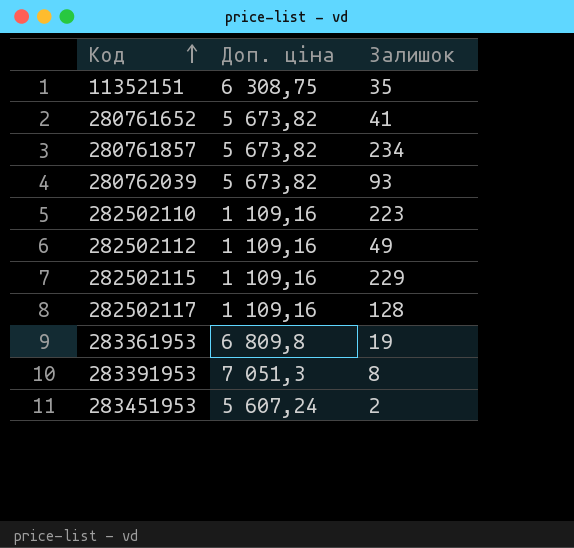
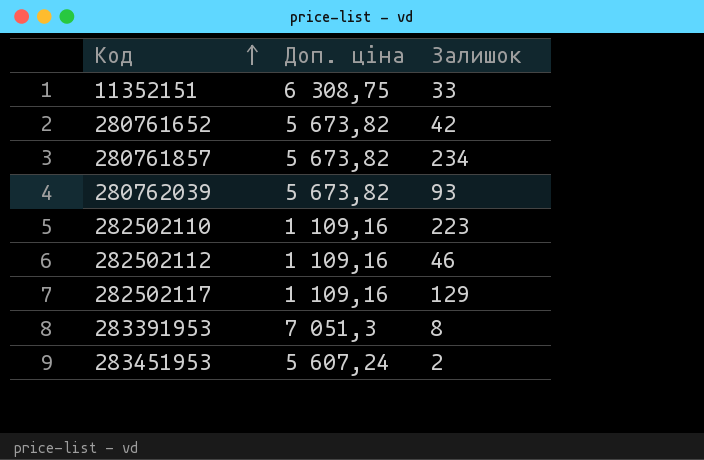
row 282502115: 1 109,16 | 229 -> none
row 283361953: 6 809,8 | 19 -> none
11352151 | Залишок: 35 -> 33
280761652 | Залишок: 41 -> 42
282502112 | Залишок: 49 -> 46
282502117 | Залишок: 128 -> 129

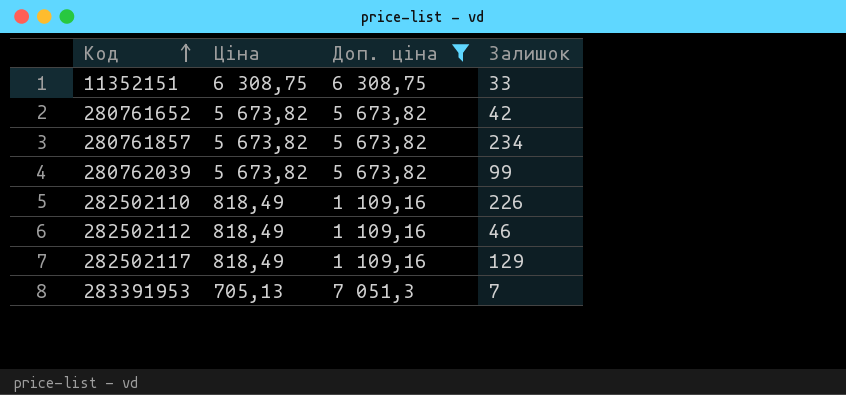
filter: none -> Доп. ціна != 5 607,24
column Ціна | position: none -> 2
280762039 | Залишок: 93 -> 99
282502110 | Залишок: 223 -> 226
283391953 | Залишок: 8 -> 7

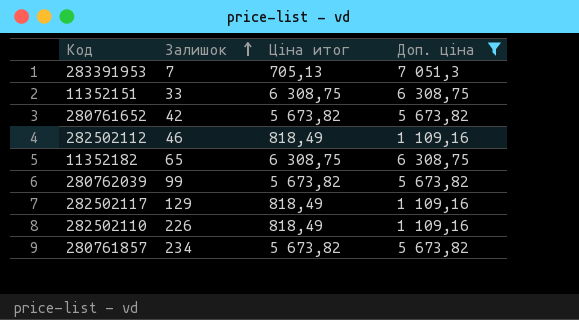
row order: Код ascending -> Залишок ascending
column Залишок | position: 4 -> 2
column name: Ціна -> Ціна итог
row 11352182: none -> 65 | 6 308,75 | 6 308,75

